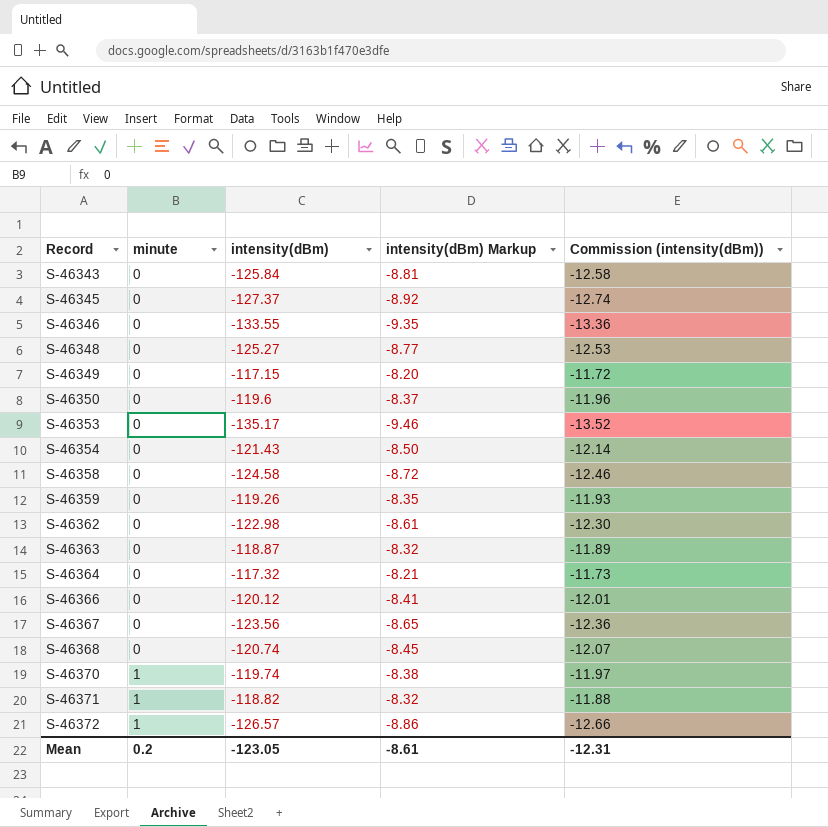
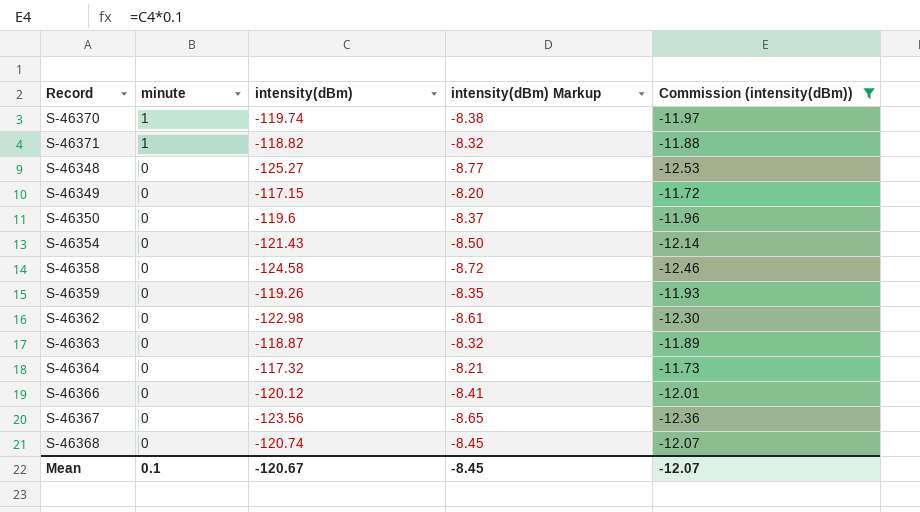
filter: none -> Commission (intensity(dBm)) >= -12.53
row order: Record ascending -> minute descending
Mean | minute: 0.2 -> 0.1
Mean | intensity(dBm): -123.05 -> -120.67
Mean | intensity(dBm) Markup: -8.61 -> -8.45
Mean | Commission (intensity(dBm)): -12.31 -> -12.07

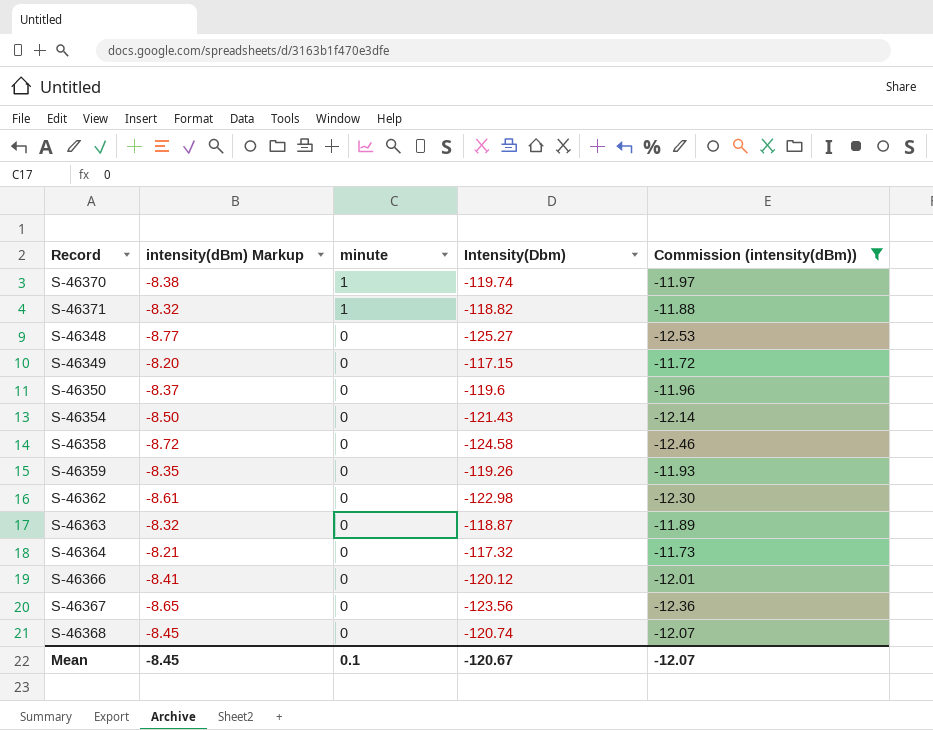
column intensity(dBm) Markup | position: 4 -> 2
column name: intensity(dBm) -> Intensity(Dbm)

